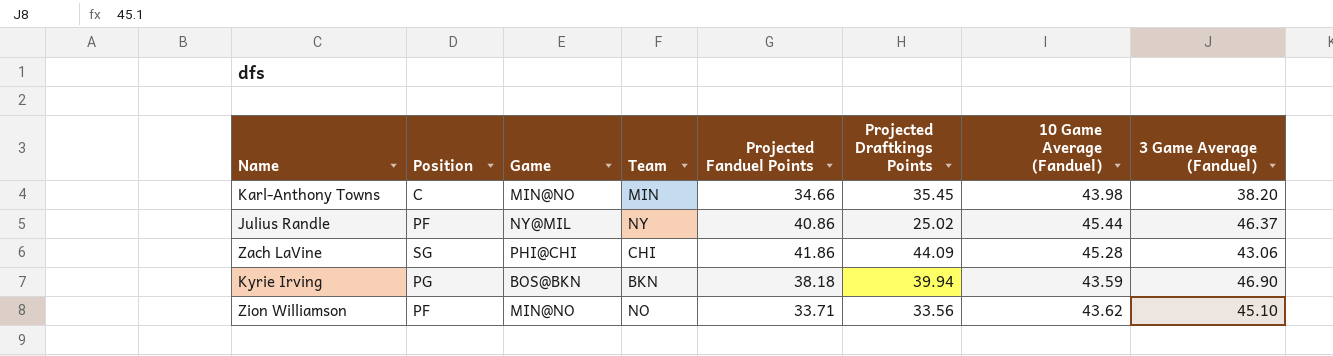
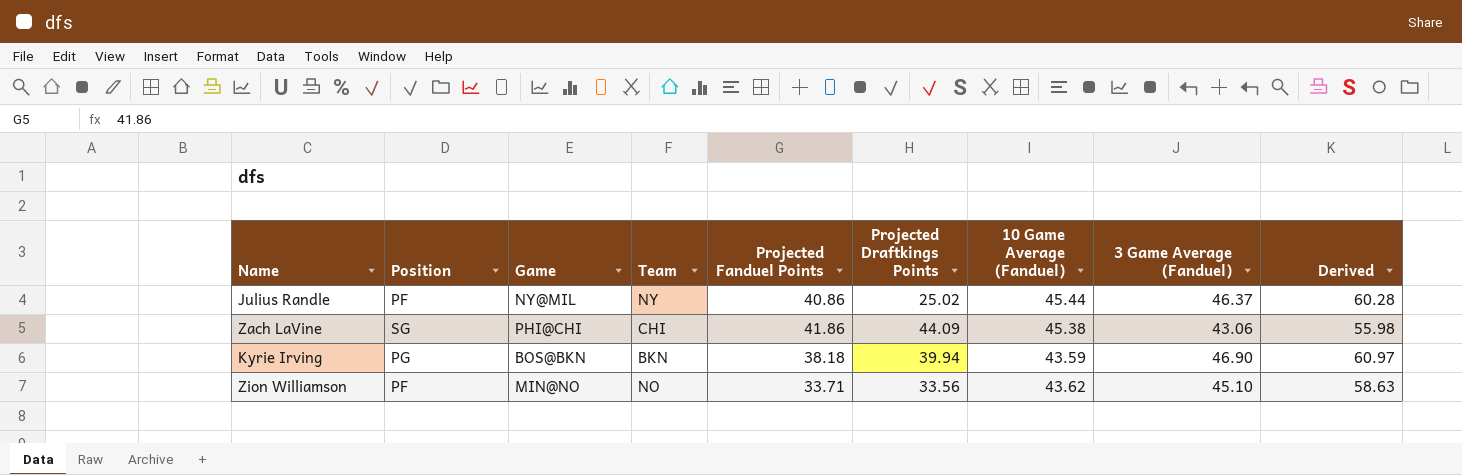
column Derived | formula: none -> [3 Game Average (Fanduel)] * 1.3
row Karl-Anthony Towns: C | MIN@NO | MIN | 34.66 | 35.45 | 43.98 | 38.20 -> none
Zach LaVine | 10 Game Average (Fanduel): 45.28 -> 45.38

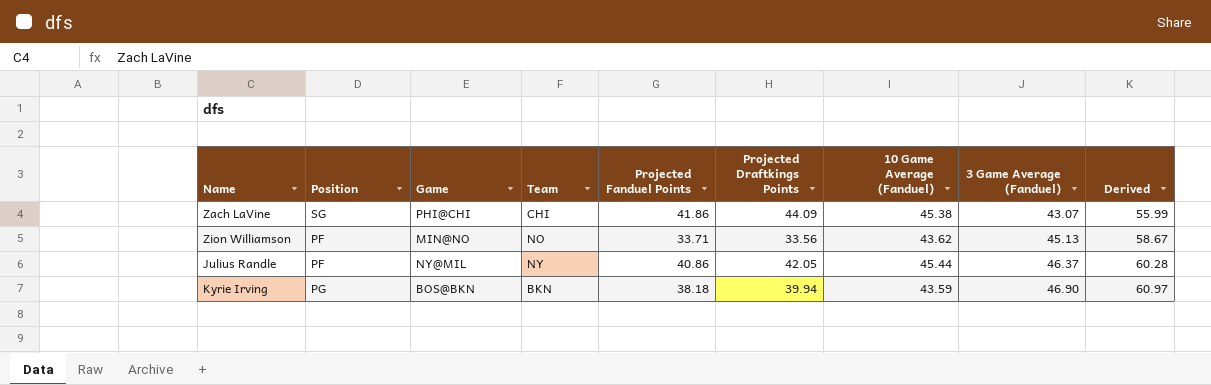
row order: none -> 3 Game Average (Fanduel) ascending
Zach LaVine | 3 Game Average (Fanduel): 43.06 -> 43.07
Zach LaVine | Derived: 55.98 -> 55.99
Zion Williamson | 3 Game Average (Fanduel): 45.10 -> 45.13
Zion Williamson | Derived: 58.63 -> 58.67
Julius Randle | Projected Draftkings Points: 25.02 -> 42.05

